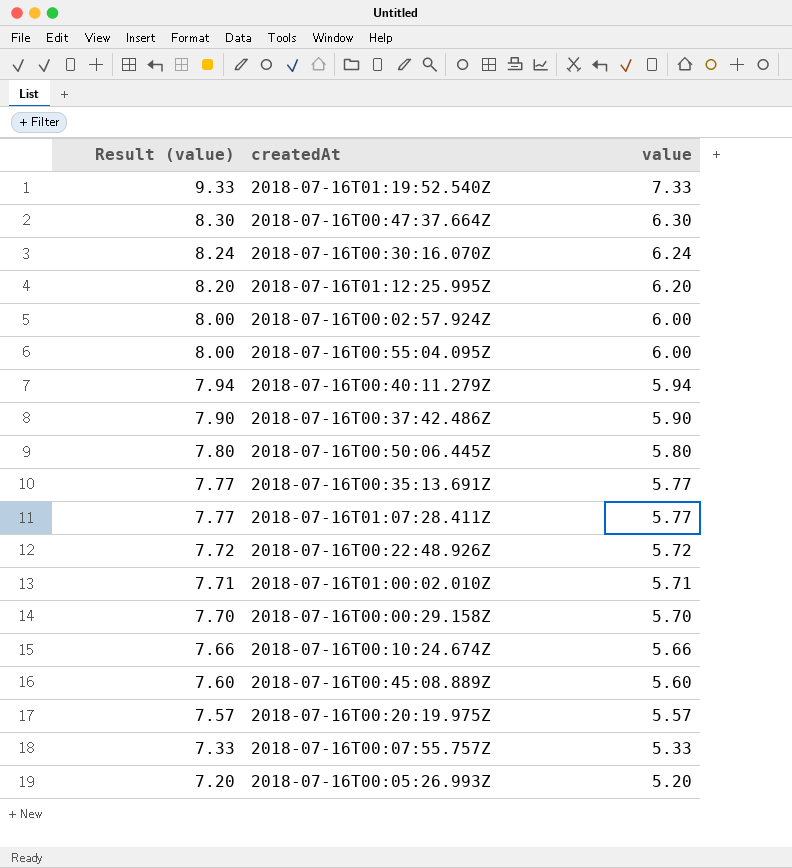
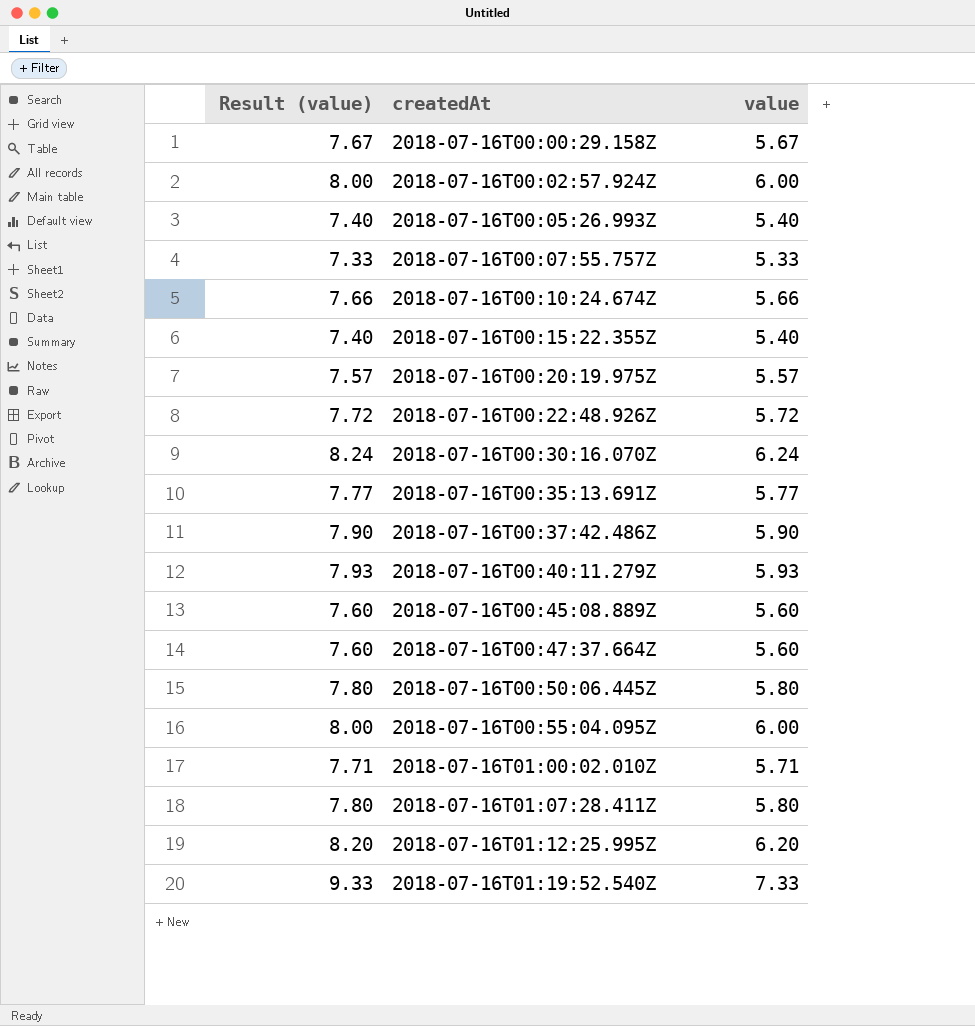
row order: Result (value) descending -> createdAt ascending
2018-07-16T00:00:29.158Z | Result (value): 7.70 -> 7.67
2018-07-16T00:00:29.158Z | value: 5.70 -> 5.67
2018-07-16T00:05:26.993Z | Result (value): 7.20 -> 7.40
2018-07-16T00:05:26.993Z | value: 5.20 -> 5.40
row 2018-07-16T00:15:22.355Z: none -> 7.40 | 5.40
2018-07-16T00:40:11.279Z | Result (value): 7.94 -> 7.93
2018-07-16T00:40:11.279Z | value: 5.94 -> 5.93
2018-07-16T00:47:37.664Z | Result (value): 8.30 -> 7.60
2018-07-16T00:47:37.664Z | value: 6.30 -> 5.60
2018-07-16T01:07:28.411Z | Result (value): 7.77 -> 7.80
2018-07-16T01:07:28.411Z | value: 5.77 -> 5.80

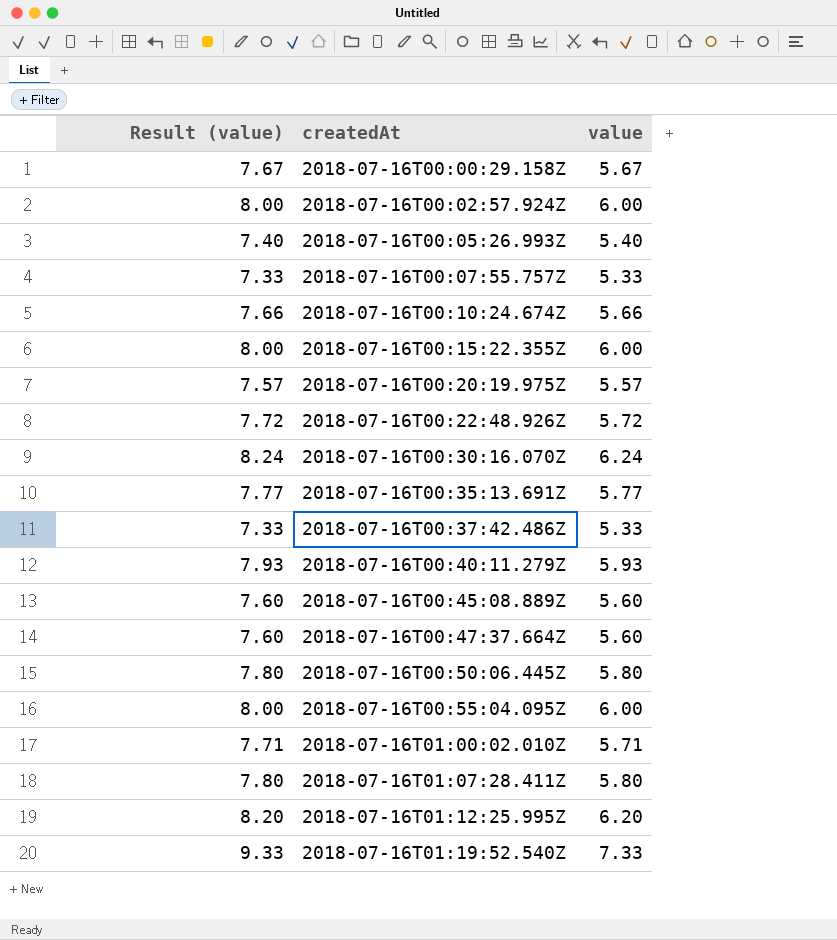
2018-07-16T00:15:22.355Z | Result (value): 7.40 -> 8.00
2018-07-16T00:15:22.355Z | value: 5.40 -> 6.00
2018-07-16T00:37:42.486Z | Result (value): 7.90 -> 7.33
2018-07-16T00:37:42.486Z | value: 5.90 -> 5.33

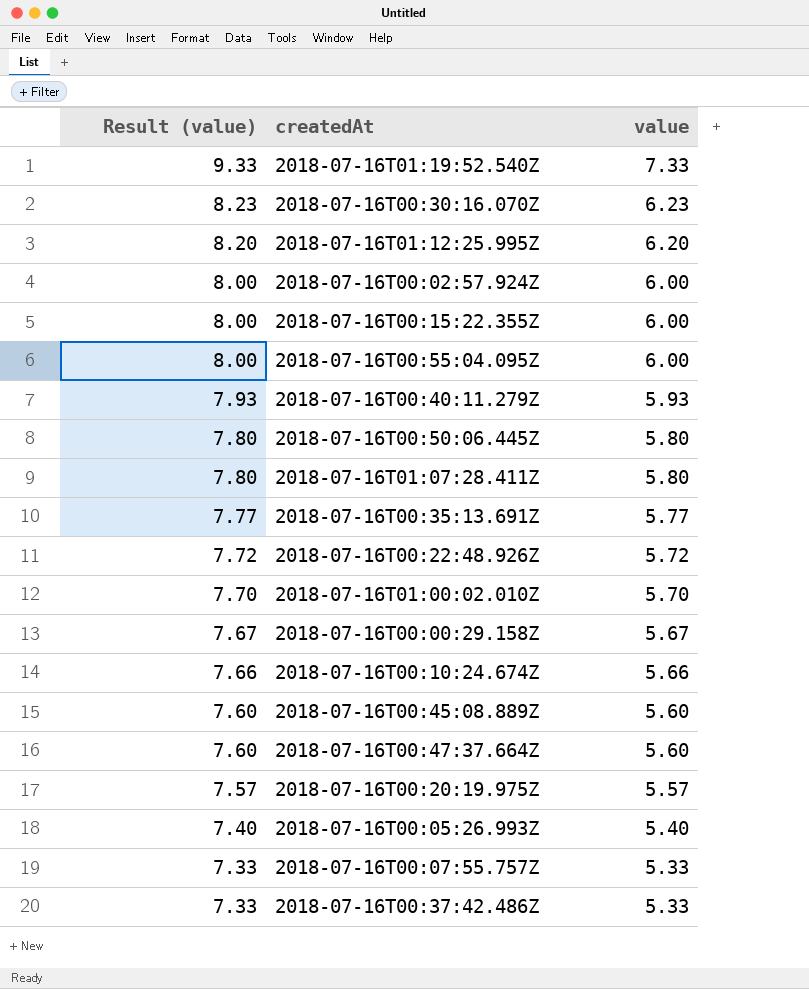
row order: createdAt ascending -> Result (value) descending
2018-07-16T00:30:16.070Z | Result (value): 8.24 -> 8.23
2018-07-16T00:30:16.070Z | value: 6.24 -> 6.23
2018-07-16T01:00:02.010Z | Result (value): 7.71 -> 7.70
2018-07-16T01:00:02.010Z | value: 5.71 -> 5.70

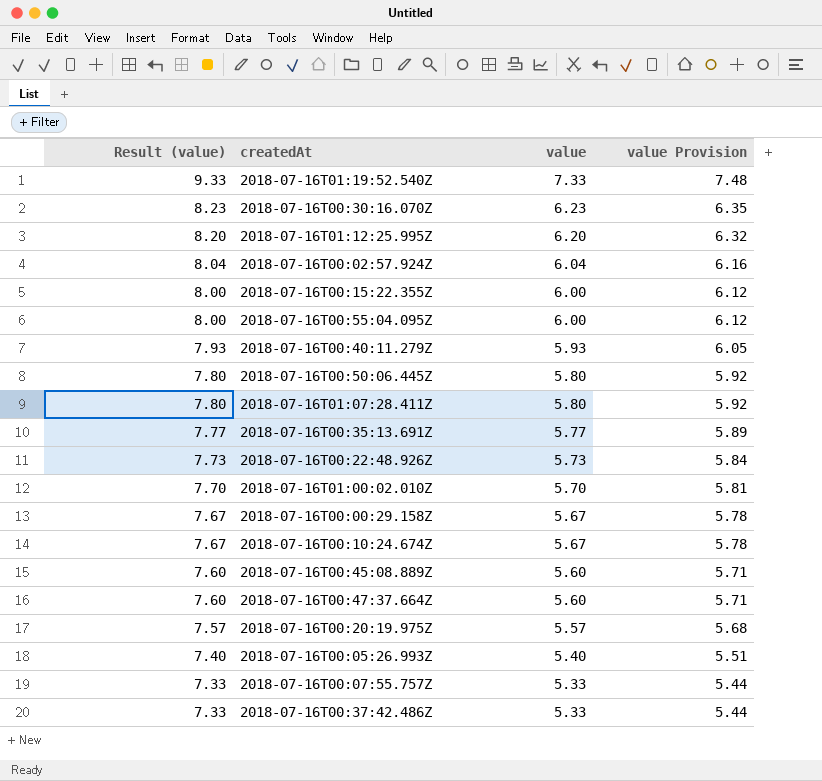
column value Provision | formula: none -> [value] * 1.02
2018-07-16T00:02:57.924Z | Result (value): 8.00 -> 8.04
2018-07-16T00:02:57.924Z | value: 6.00 -> 6.04
2018-07-16T00:22:48.926Z | Result (value): 7.72 -> 7.73
2018-07-16T00:22:48.926Z | value: 5.72 -> 5.73
2018-07-16T00:10:24.674Z | Result (value): 7.66 -> 7.67
2018-07-16T00:10:24.674Z | value: 5.66 -> 5.67

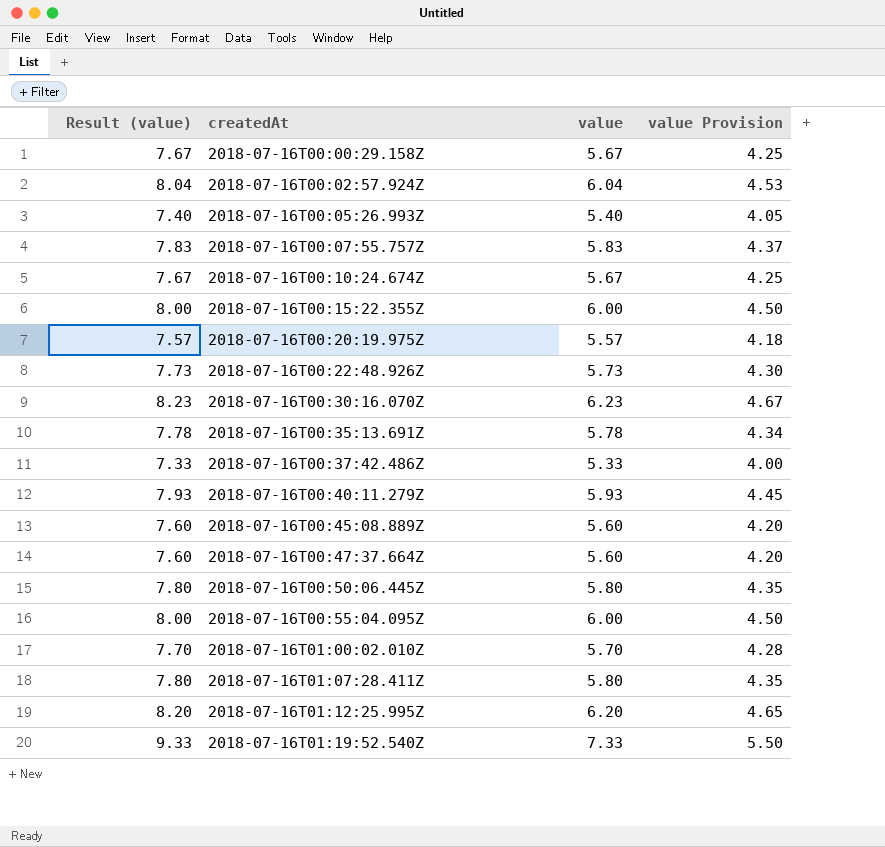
row order: Result (value) descending -> createdAt ascending
column value Provision | formula: [value] * 1.02 -> [value] * 0.75
2018-07-16T00:07:55.757Z | Result (value): 7.33 -> 7.83
2018-07-16T00:07:55.757Z | value: 5.33 -> 5.83
2018-07-16T00:35:13.691Z | Result (value): 7.77 -> 7.78
2018-07-16T00:35:13.691Z | value: 5.77 -> 5.78

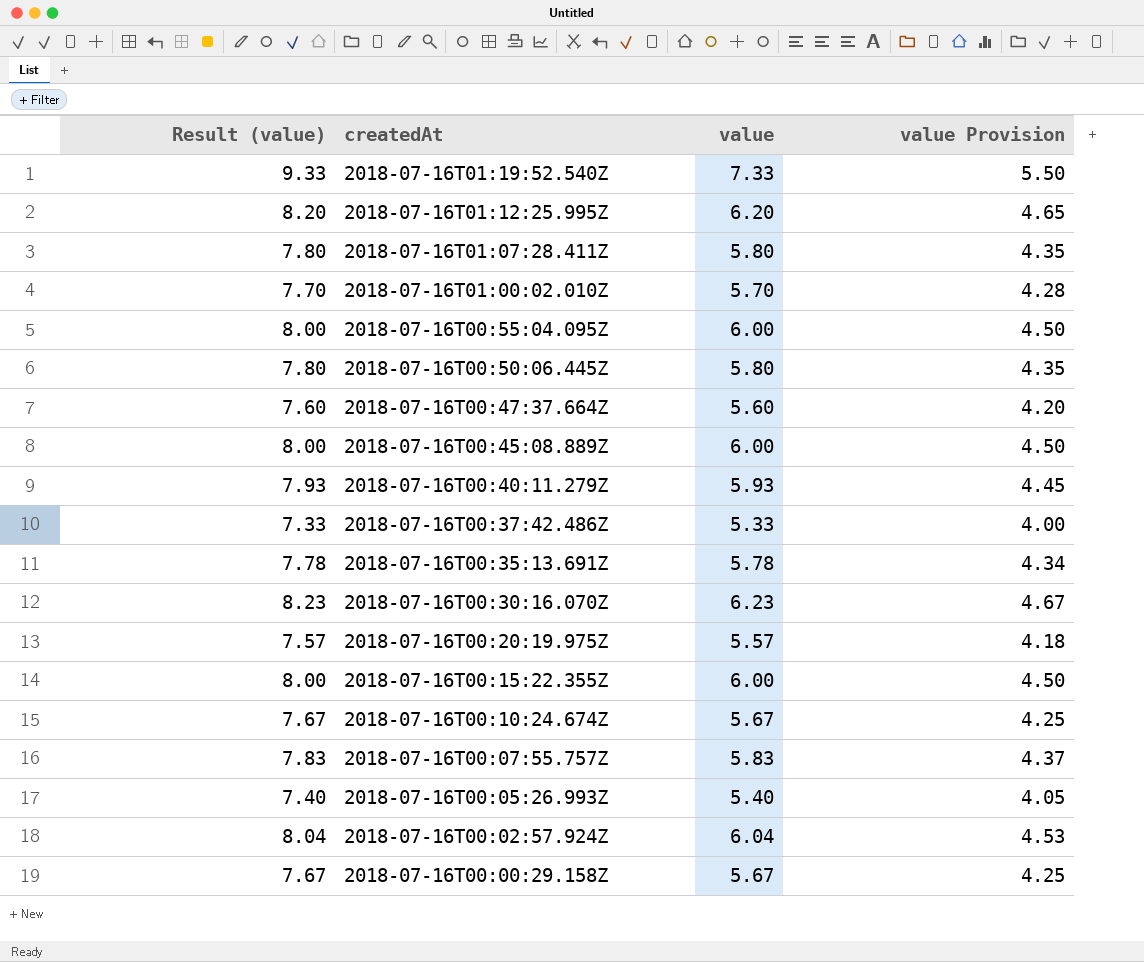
row order: createdAt ascending -> createdAt descending
row 2018-07-16T00:22:48.926Z: 7.73 | 5.73 | 4.30 -> none
2018-07-16T00:45:08.889Z | Result (value): 7.60 -> 8.00
2018-07-16T00:45:08.889Z | value: 5.60 -> 6.00
2018-07-16T00:45:08.889Z | value Provision: 4.20 -> 4.50

